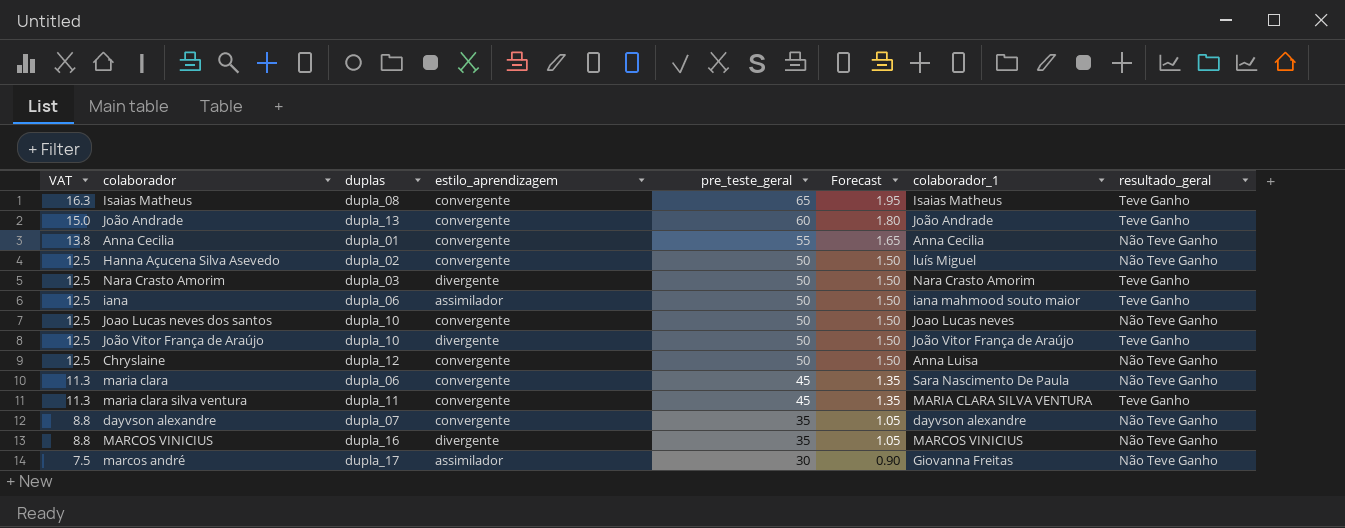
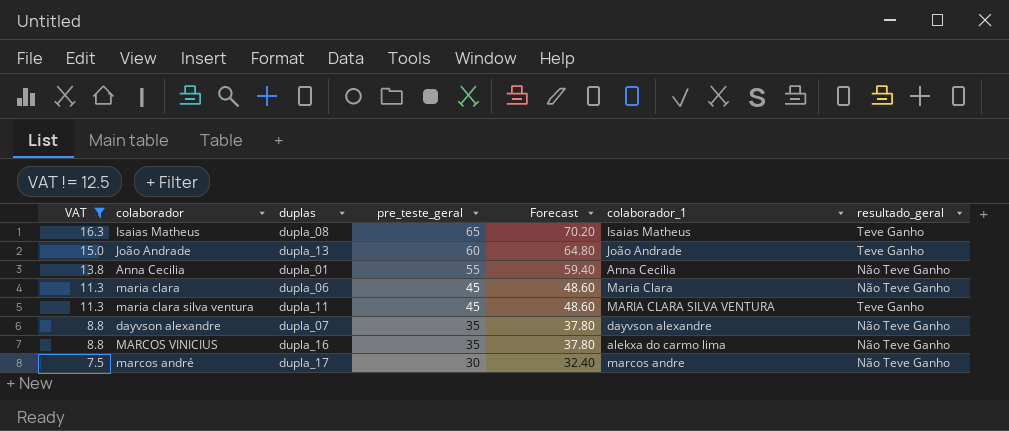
filter: none -> VAT != 12.5
column estilo_aprendizagem | position: 4 -> none
column Forecast | formula: [pre_teste_geral] * 0.03 -> [pre_teste_geral] * 1.08
maria clara | colaborador_1: Sara Nascimento De Paula -> Maria Clara
MARCOS VINICIUS | colaborador_1: MARCOS VINICIUS -> alekxa do carmo lima
marcos andré | colaborador_1: Giovanna Freitas -> marcos andre

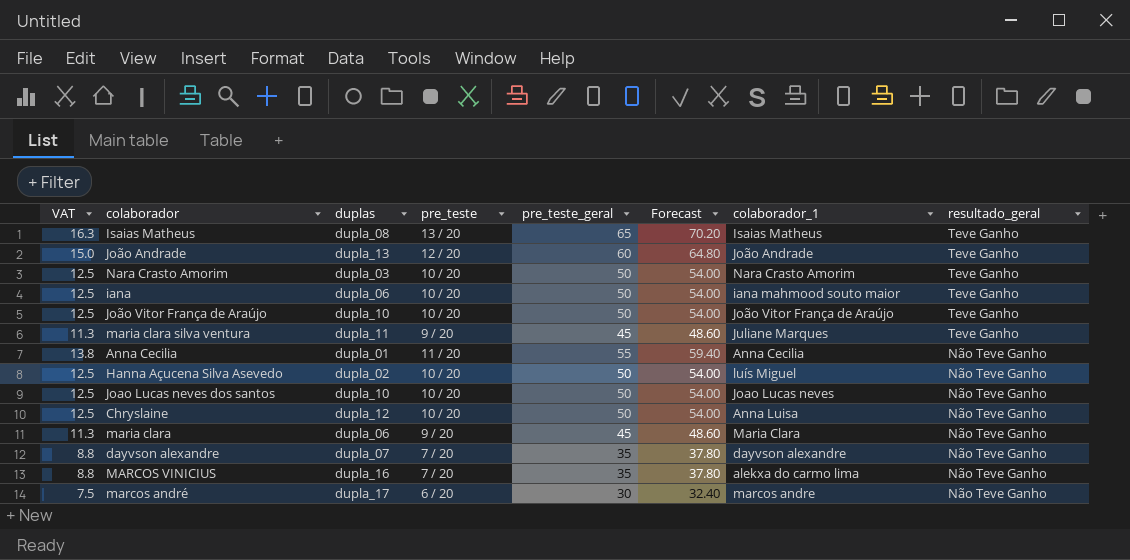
filter: VAT != 12.5 -> none
row order: VAT descending -> resultado_geral descending
column pre_teste | position: none -> 4
maria clara silva ventura | colaborador_1: MARIA CLARA SILVA VENTURA -> Juliane Marques

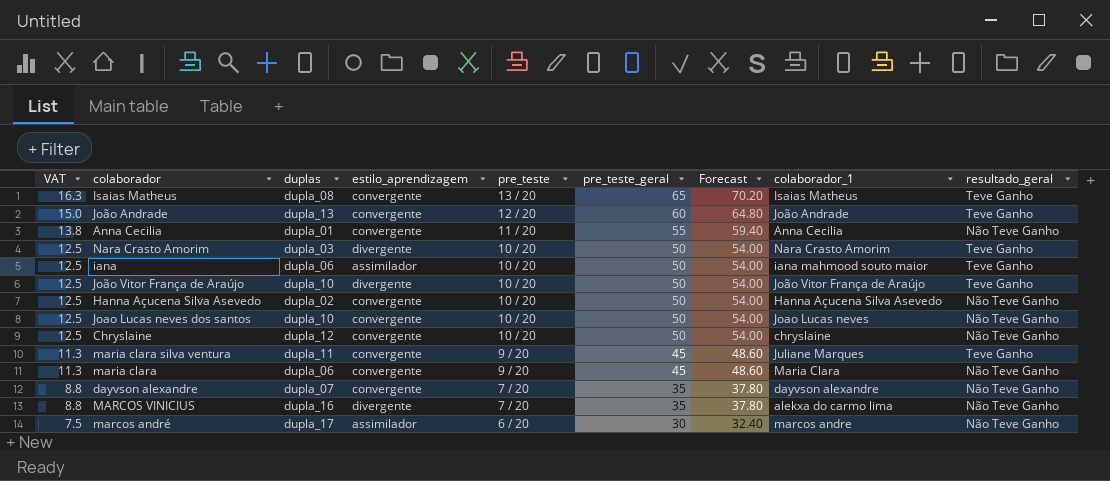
row order: resultado_geral descending -> VAT descending
column estilo_aprendizagem | position: none -> 4
Hanna Açucena Silva Asevedo | colaborador_1: luís Miguel -> Hanna Açucena Silva Asevedo
Chryslaine | colaborador_1: Anna Luisa -> chryslaine

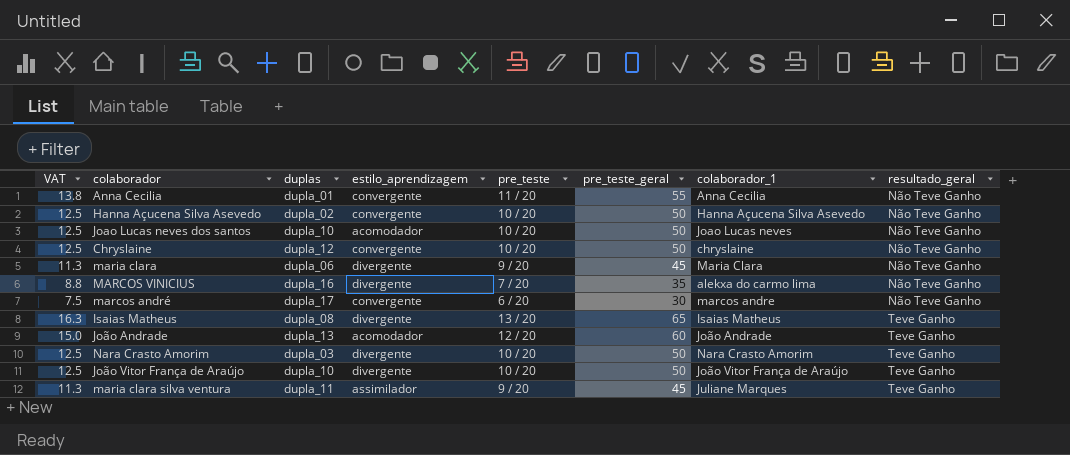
row order: VAT descending -> resultado_geral ascending
column Forecast | formula: [pre_teste_geral] * 1.08 -> none
row iana: 12.5 | dupla_06 | assimilador | 10 / 20 | 50 | 54.00 | iana mahmood souto maior | Teve Ganho -> none
row dayvson alexandre: 8.8 | dupla_07 | convergente | 7 / 20 | 35 | 37.80 | dayvson alexandre | Não Teve Ganho -> none
Joao Lucas neves dos santos | estilo_aprendizagem: convergente -> acomodador
maria clara | estilo_aprendizagem: convergente -> divergente
marcos andré | estilo_aprendizagem: assimilador -> convergente
Isaias Matheus | estilo_aprendizagem: convergente -> divergente
João Andrade | estilo_aprendizagem: convergente -> acomodador
maria clara silva ventura | estilo_aprendizagem: convergente -> assimilador

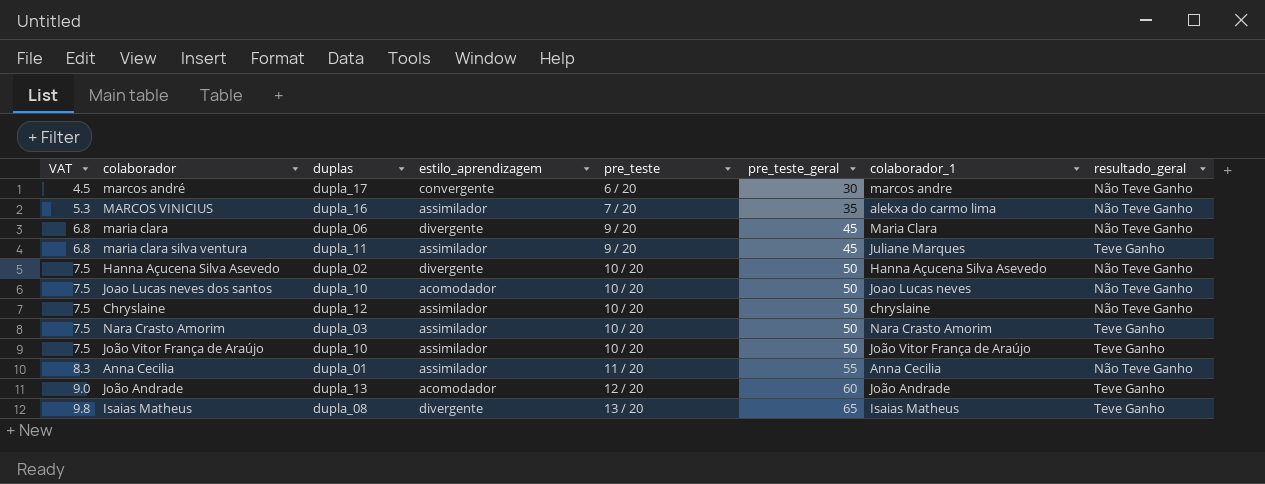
row order: resultado_geral ascending -> VAT ascending
column VAT | formula: [pre_teste_geral] * 0.25 -> [pre_teste_geral] * 0.15
MARCOS VINICIUS | estilo_aprendizagem: divergente -> assimilador
Hanna Açucena Silva Asevedo | estilo_aprendizagem: convergente -> divergente
Chryslaine | estilo_aprendizagem: convergente -> assimilador
Nara Crasto Amorim | estilo_aprendizagem: divergente -> assimilador
João Vitor França de Araújo | estilo_aprendizagem: divergente -> assimilador
Anna Cecilia | estilo_aprendizagem: convergente -> assimilador

